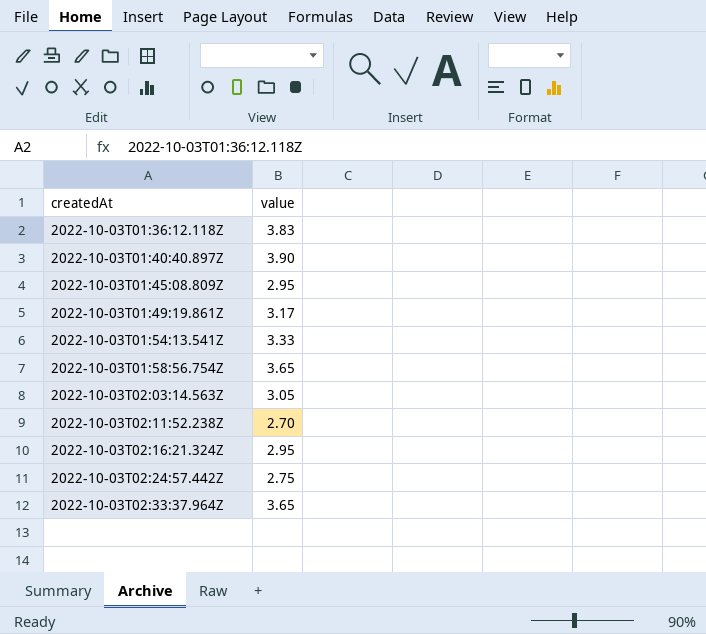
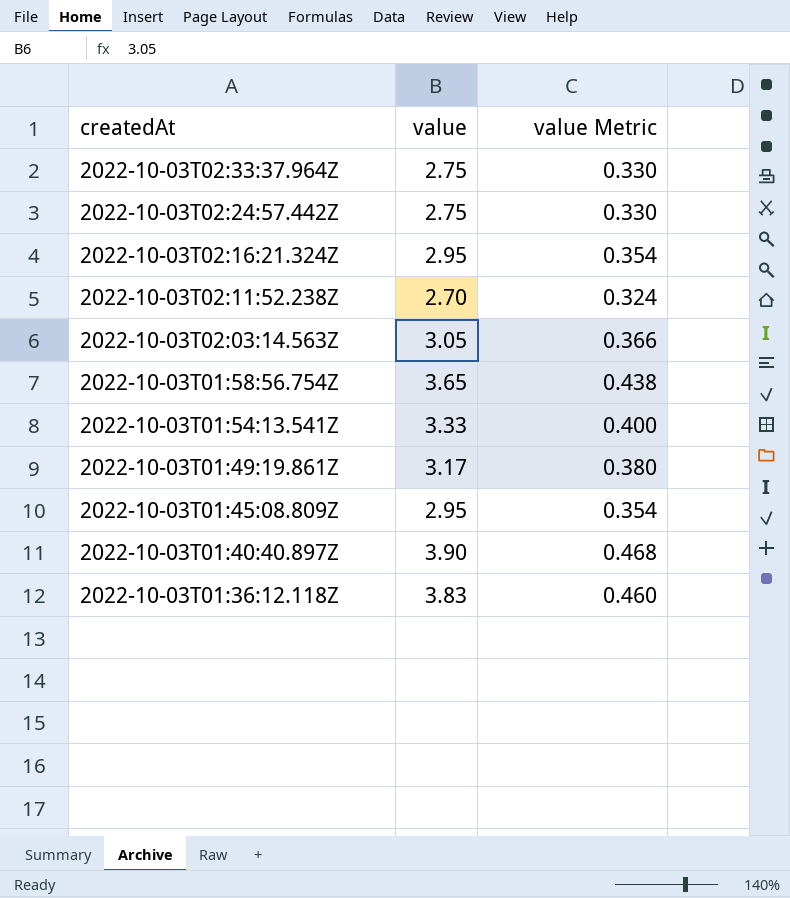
row order: createdAt ascending -> createdAt descending
column value Metric | formula: none -> [value] * 0.12
2022-10-03T02:33:37.964Z | value: 3.65 -> 2.75

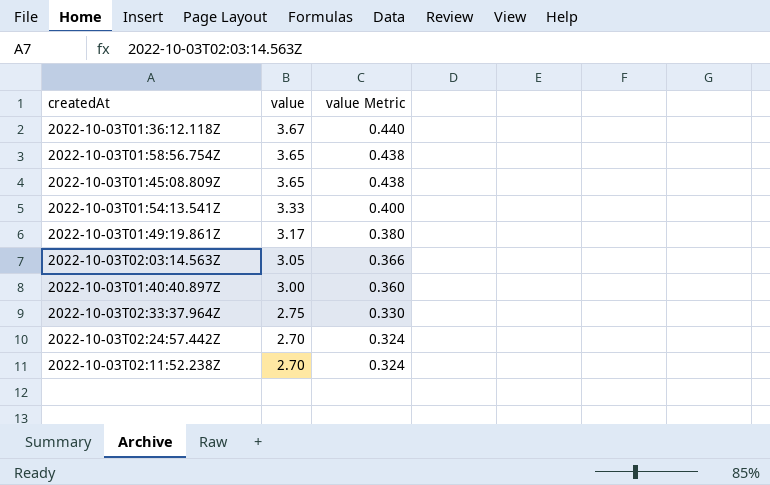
row order: createdAt descending -> value descending
row 2022-10-03T02:16:21.324Z: 2.95 | 0.354 -> none
2022-10-03T01:36:12.118Z | value: 3.83 -> 3.67
2022-10-03T01:36:12.118Z | value Metric: 0.460 -> 0.440
2022-10-03T01:45:08.809Z | value: 2.95 -> 3.65
2022-10-03T01:45:08.809Z | value Metric: 0.354 -> 0.438
2022-10-03T01:40:40.897Z | value: 3.90 -> 3.00
2022-10-03T01:40:40.897Z | value Metric: 0.468 -> 0.360
2022-10-03T02:24:57.442Z | value: 2.75 -> 2.70
2022-10-03T02:24:57.442Z | value Metric: 0.330 -> 0.324

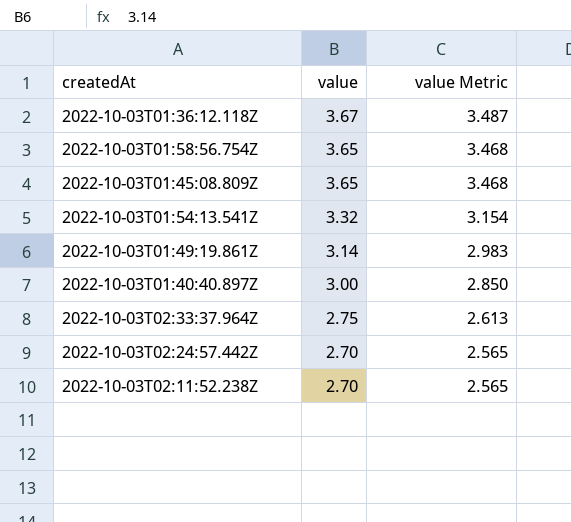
column value Metric | formula: [value] * 0.12 -> [value] * 0.95
row 2022-10-03T02:03:14.563Z: 3.05 | 0.366 -> none
2022-10-03T01:54:13.541Z | value: 3.33 -> 3.32
2022-10-03T01:49:19.861Z | value: 3.17 -> 3.14

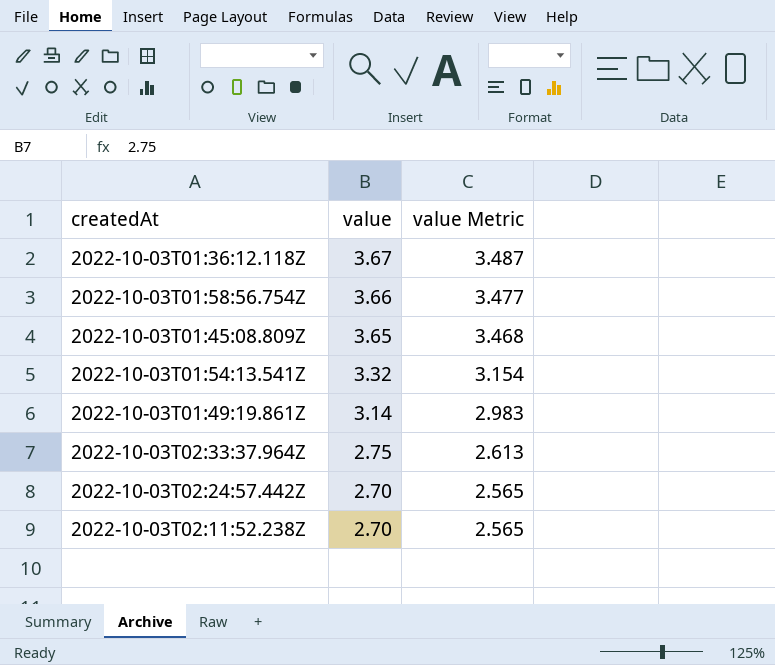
row 2022-10-03T01:40:40.897Z: 3.00 | 2.850 -> none
2022-10-03T01:58:56.754Z | value: 3.65 -> 3.66
2022-10-03T01:58:56.754Z | value Metric: 3.468 -> 3.477

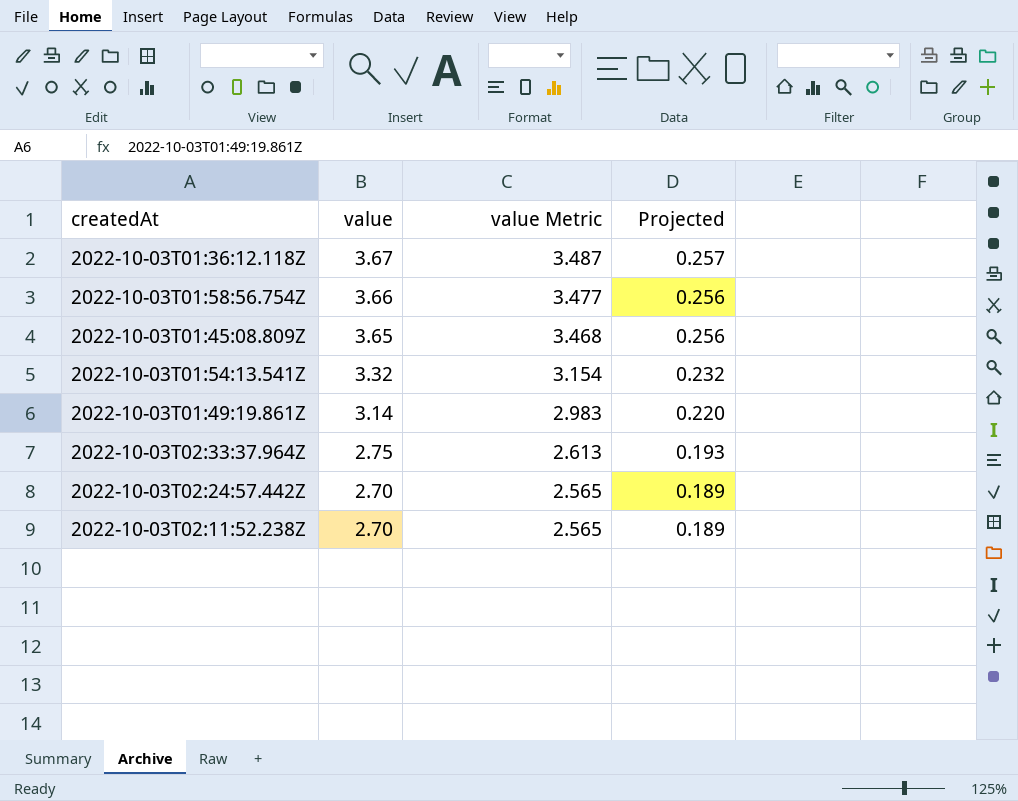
column Projected | formula: none -> [value] * 0.07

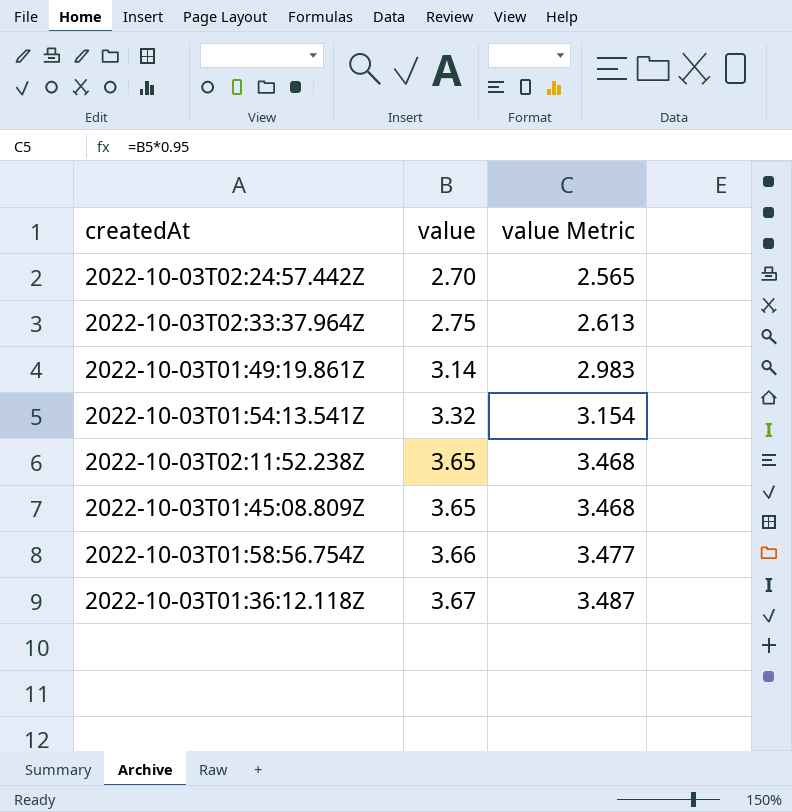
row order: value descending -> value ascending
column Projected | formula: [value] * 0.07 -> none
2022-10-03T02:11:52.238Z | value: 2.70 -> 3.65
2022-10-03T02:11:52.238Z | value Metric: 2.565 -> 3.468

